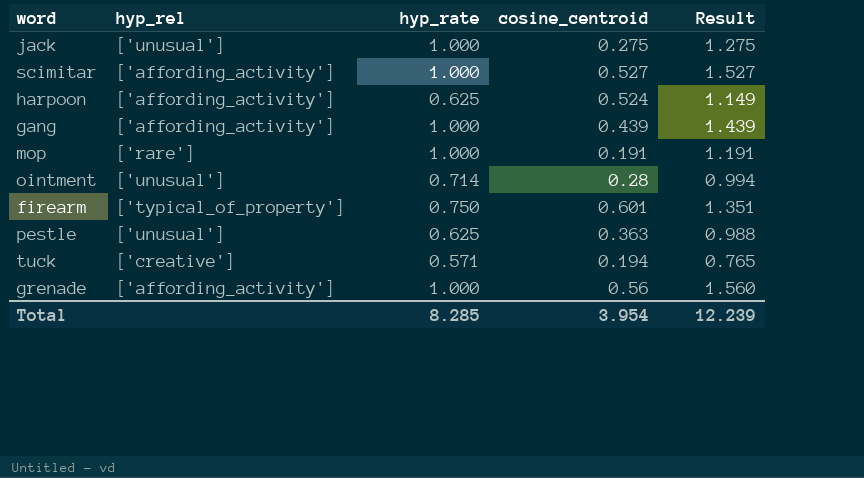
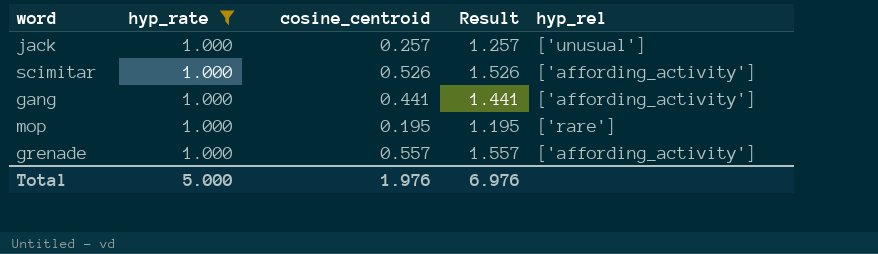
filter: none -> hyp_rate = 1.000
column hyp_rel | position: 2 -> 5
jack | cosine_centroid: 0.275 -> 0.257
jack | Result: 1.275 -> 1.257
scimitar | cosine_centroid: 0.527 -> 0.526
scimitar | Result: 1.527 -> 1.526
gang | cosine_centroid: 0.439 -> 0.441
gang | Result: 1.439 -> 1.441
mop | cosine_centroid: 0.191 -> 0.195
mop | Result: 1.191 -> 1.195
grenade | cosine_centroid: 0.56 -> 0.557
grenade | Result: 1.560 -> 1.557
Total | hyp_rate: 8.285 -> 5.000
Total | cosine_centroid: 3.954 -> 1.976
Total | Result: 12.239 -> 6.976

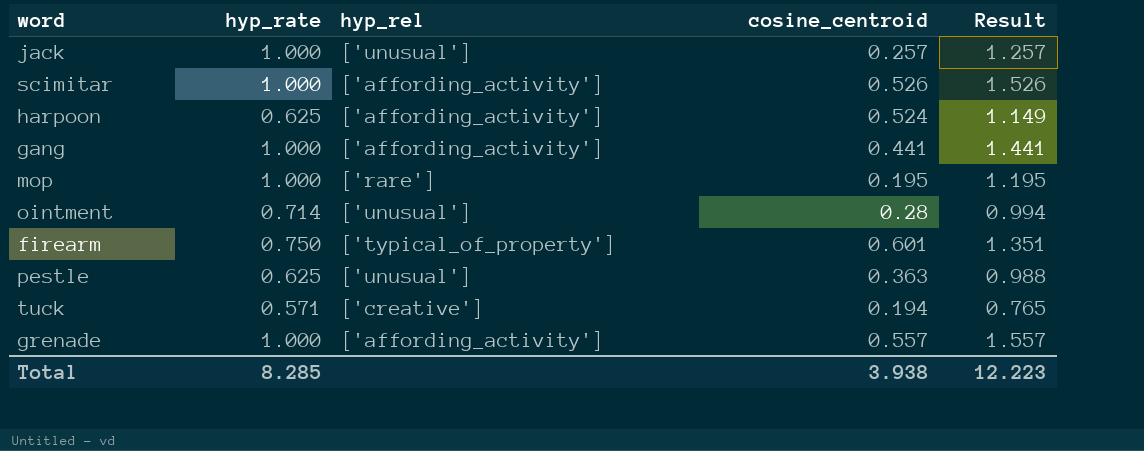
filter: hyp_rate = 1.000 -> none
column hyp_rel | position: 5 -> 3
Total | hyp_rate: 5.000 -> 8.285
Total | cosine_centroid: 1.976 -> 3.938
Total | Result: 6.976 -> 12.223

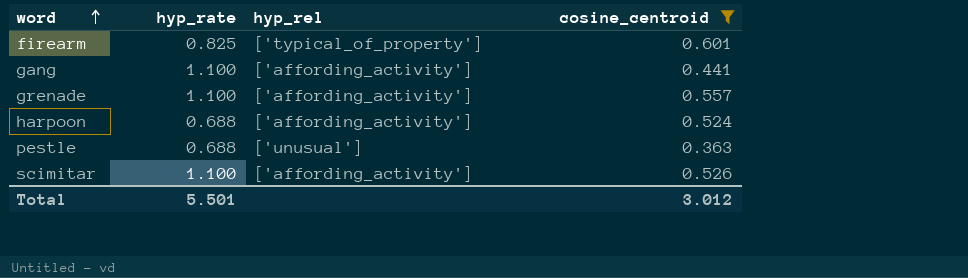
filter: none -> cosine_centroid >= 0.363
row order: none -> word ascending
column Result | formula: [hyp_rate] + [cosine_centroid] -> none
firearm | hyp_rate: 0.750 -> 0.825
gang | hyp_rate: 1.000 -> 1.100
grenade | hyp_rate: 1.000 -> 1.100
harpoon | hyp_rate: 0.625 -> 0.688
pestle | hyp_rate: 0.625 -> 0.688
scimitar | hyp_rate: 1.000 -> 1.100
Total | hyp_rate: 8.285 -> 5.501
Total | cosine_centroid: 3.938 -> 3.012

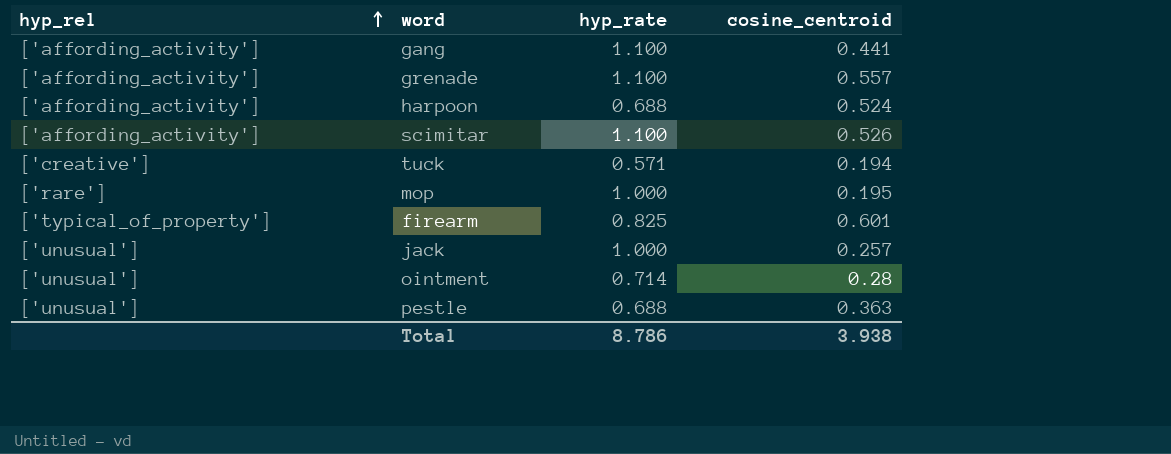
filter: cosine_centroid >= 0.363 -> none
row order: word ascending -> hyp_rel ascending
column hyp_rel | position: 3 -> 1
Total | hyp_rate: 5.501 -> 8.786
Total | cosine_centroid: 3.012 -> 3.938

